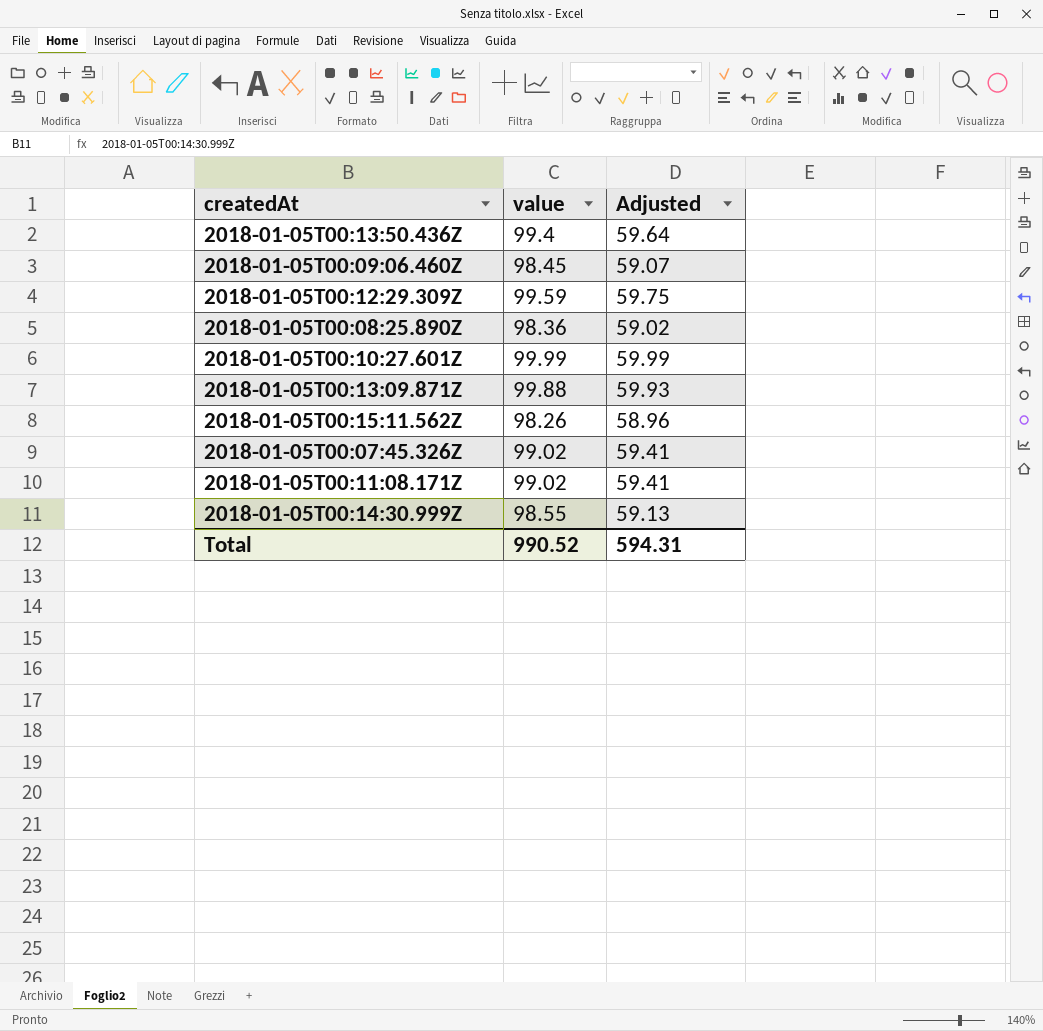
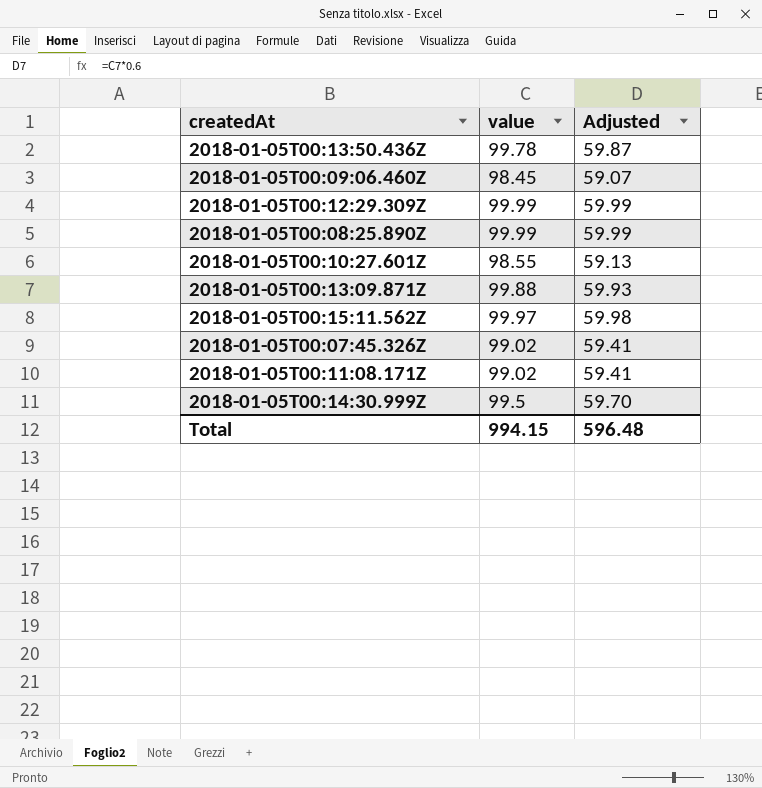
2018-01-05T00:13:50.436Z | value: 99.4 -> 99.78
2018-01-05T00:13:50.436Z | Adjusted: 59.64 -> 59.87
2018-01-05T00:12:29.309Z | value: 99.59 -> 99.99
2018-01-05T00:12:29.309Z | Adjusted: 59.75 -> 59.99
2018-01-05T00:08:25.890Z | value: 98.36 -> 99.99
2018-01-05T00:08:25.890Z | Adjusted: 59.02 -> 59.99
2018-01-05T00:10:27.601Z | value: 99.99 -> 98.55
2018-01-05T00:10:27.601Z | Adjusted: 59.99 -> 59.13
2018-01-05T00:15:11.562Z | value: 98.26 -> 99.97
2018-01-05T00:15:11.562Z | Adjusted: 58.96 -> 59.98
2018-01-05T00:14:30.999Z | value: 98.55 -> 99.5
2018-01-05T00:14:30.999Z | Adjusted: 59.13 -> 59.70
Total | value: 990.52 -> 994.15
Total | Adjusted: 594.31 -> 596.48

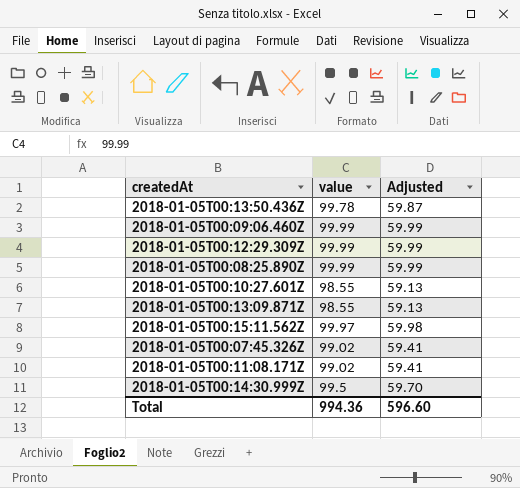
2018-01-05T00:09:06.460Z | value: 98.45 -> 99.99
2018-01-05T00:09:06.460Z | Adjusted: 59.07 -> 59.99
2018-01-05T00:13:09.871Z | value: 99.88 -> 98.55
2018-01-05T00:13:09.871Z | Adjusted: 59.93 -> 59.13
Total | value: 994.15 -> 994.36
Total | Adjusted: 596.48 -> 596.60

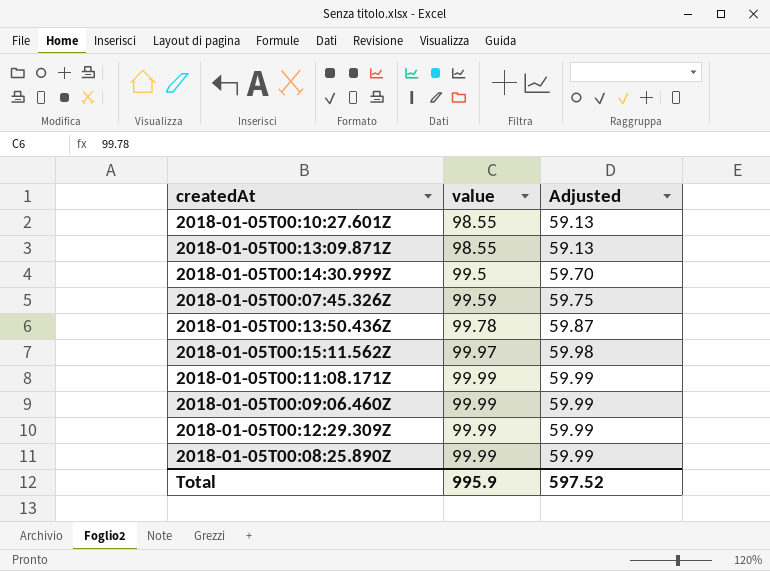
row order: none -> value ascending
2018-01-05T00:07:45.326Z | value: 99.02 -> 99.59
2018-01-05T00:07:45.326Z | Adjusted: 59.41 -> 59.75
2018-01-05T00:11:08.171Z | value: 99.02 -> 99.99
2018-01-05T00:11:08.171Z | Adjusted: 59.41 -> 59.99
Total | value: 994.36 -> 995.9
Total | Adjusted: 596.60 -> 597.52

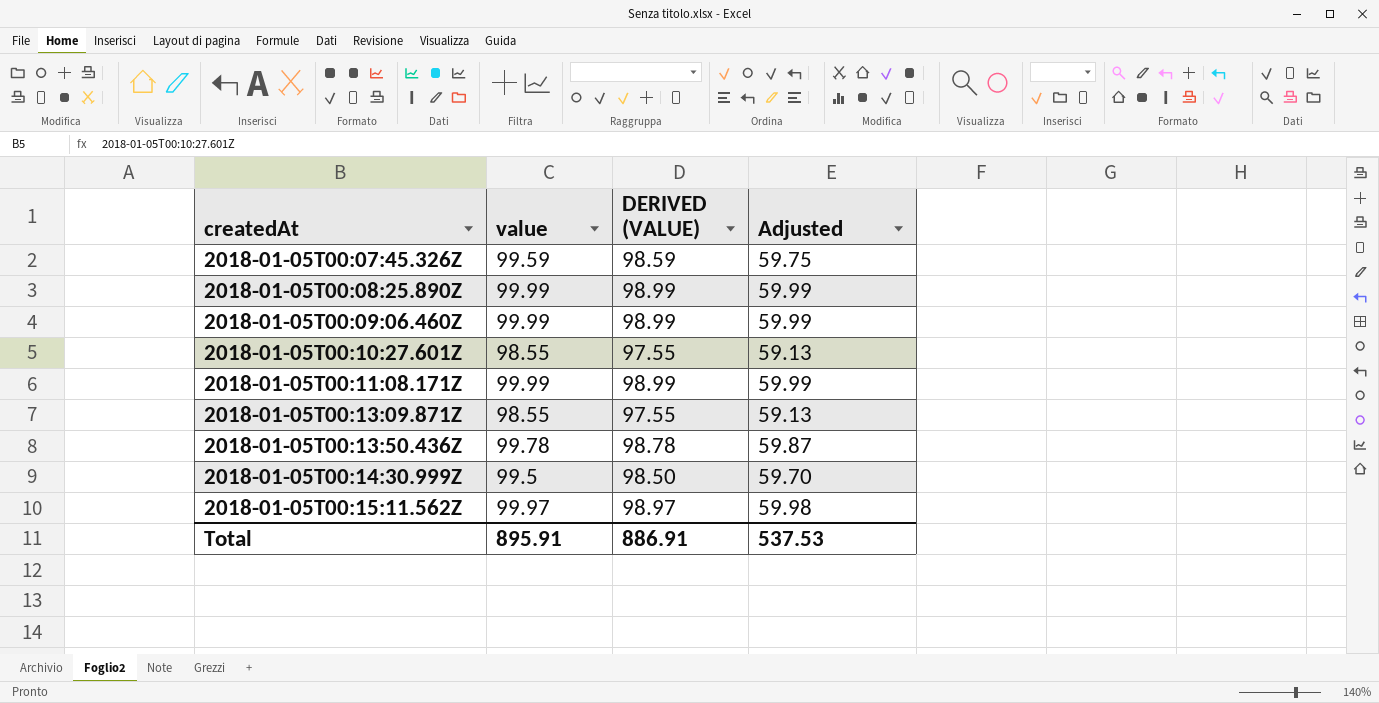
row order: value ascending -> createdAt ascending
column DERIVED (VALUE) | formula: none -> [value] - 1
row 2018-01-05T00:12:29.309Z: 99.99 | 59.99 -> none
Total | value: 995.9 -> 895.91
Total | Adjusted: 597.52 -> 537.53

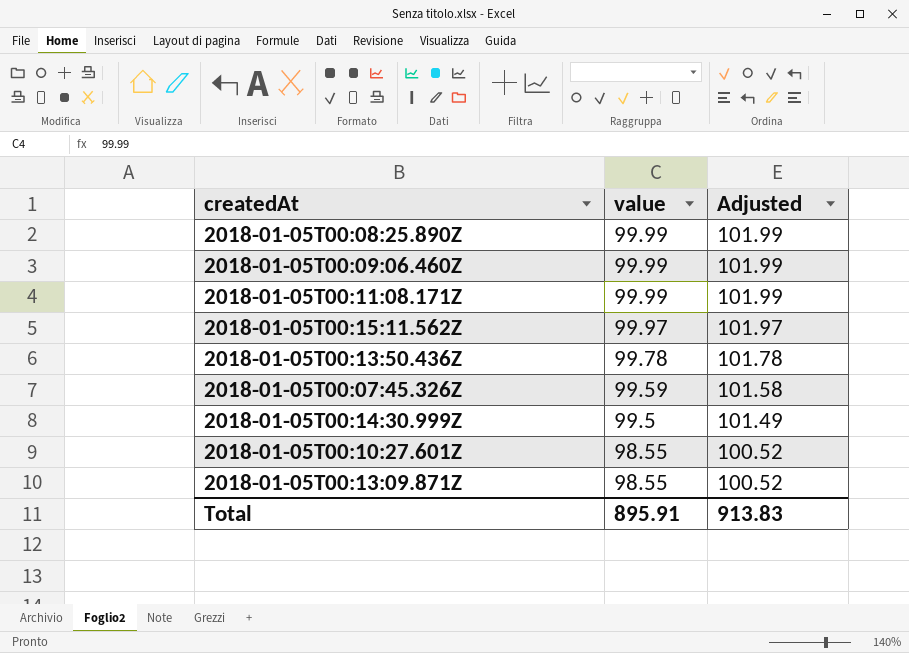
row order: createdAt ascending -> value descending
column DERIVED (VALUE) | formula: [value] - 1 -> none
column Adjusted | formula: [value] * 0.6 -> [value] * 1.02
Total | Adjusted: 537.53 -> 913.83

